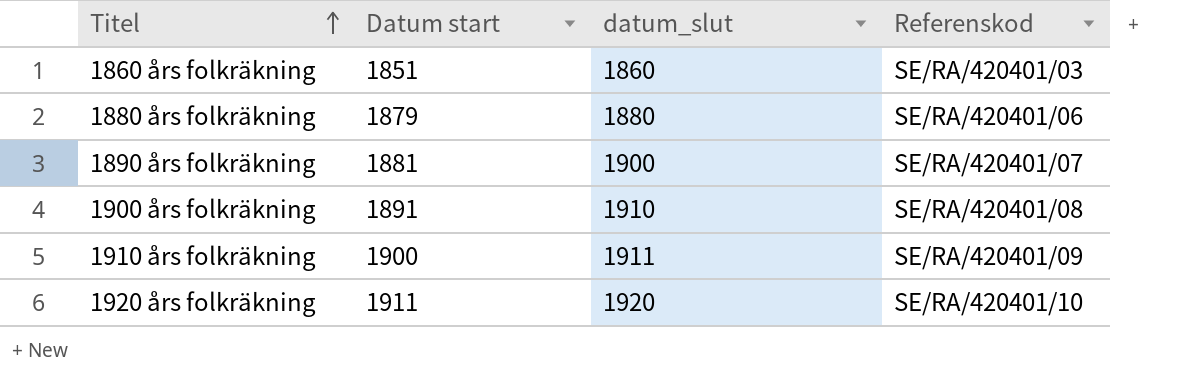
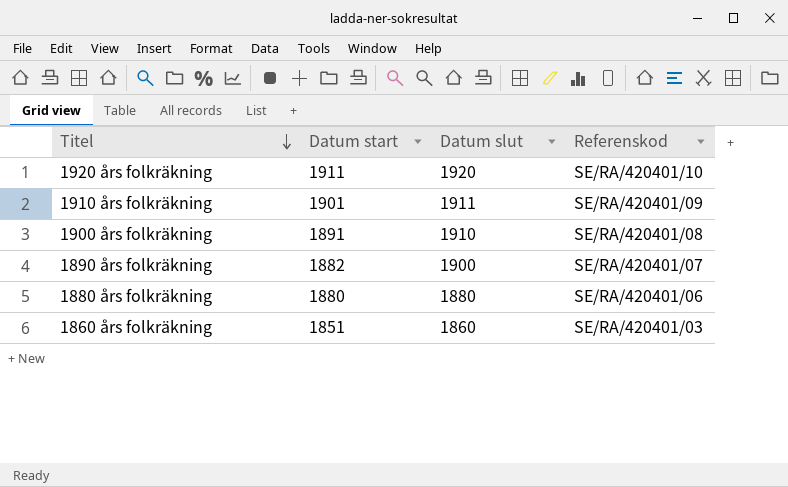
row order: Titel ascending -> Titel descending
column name: datum_slut -> Datum slut
1910 års folkräkning | Datum start: 1900 -> 1901
1890 års folkräkning | Datum start: 1881 -> 1882
1880 års folkräkning | Datum start: 1879 -> 1880

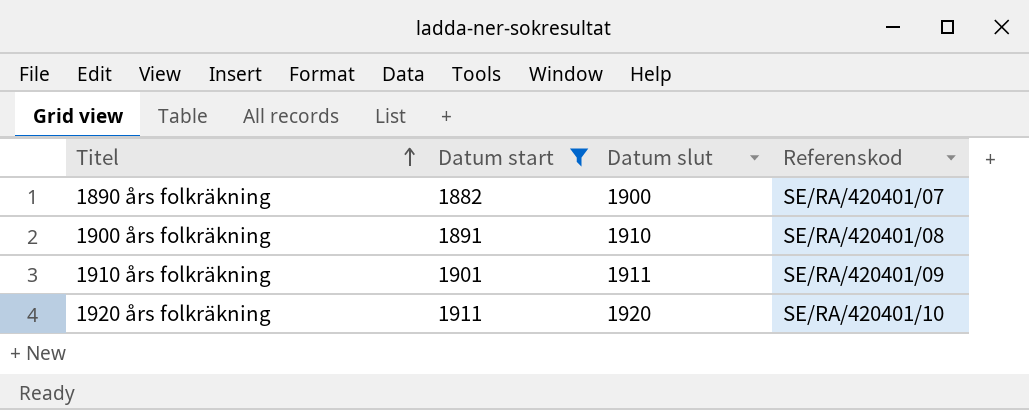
filter: none -> Datum start >= 1882
row order: Titel descending -> Titel ascending

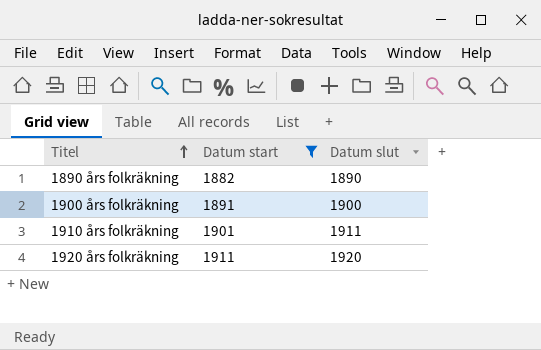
column Referenskod | position: 4 -> none
1890 års folkräkning | Datum slut: 1900 -> 1890
1900 års folkräkning | Datum slut: 1910 -> 1900

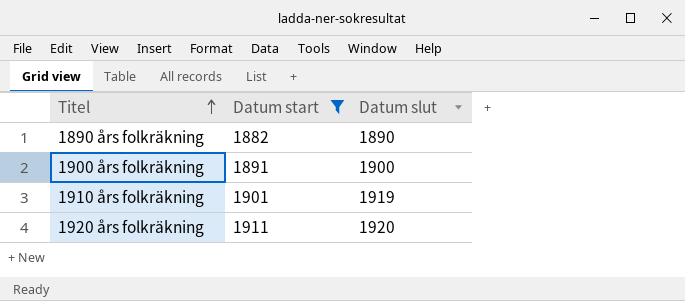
1910 års folkräkning | Datum slut: 1911 -> 1919

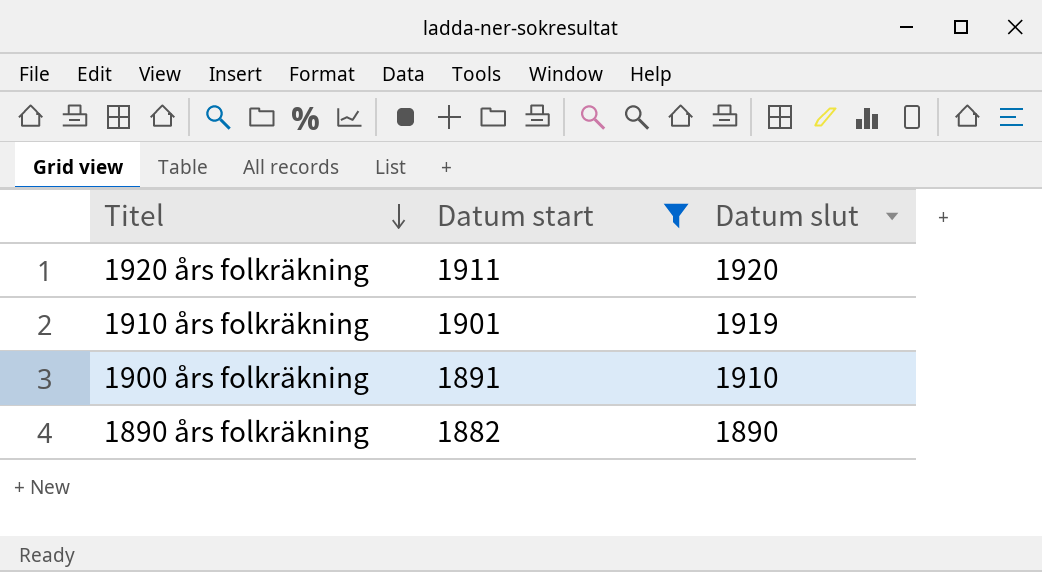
row order: Titel ascending -> Titel descending
1900 års folkräkning | Datum slut: 1900 -> 1910

